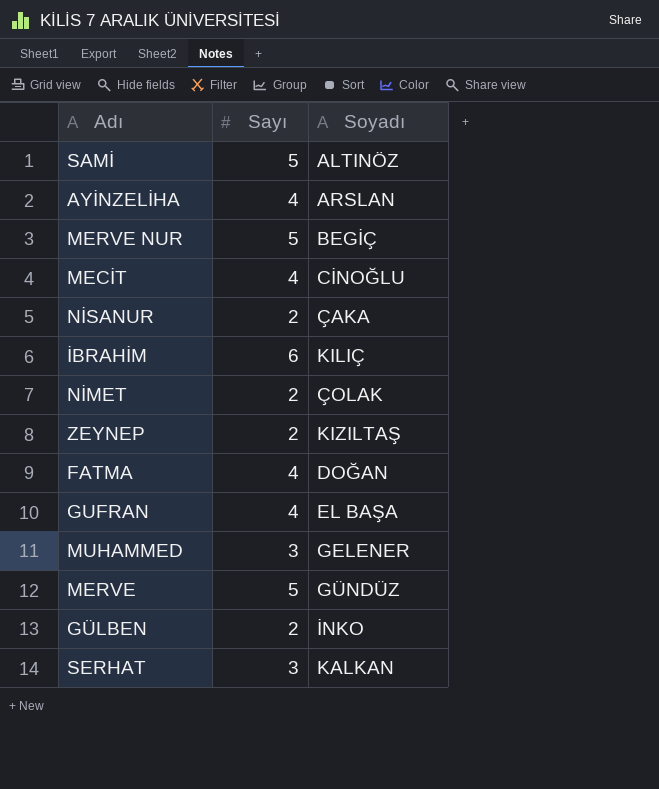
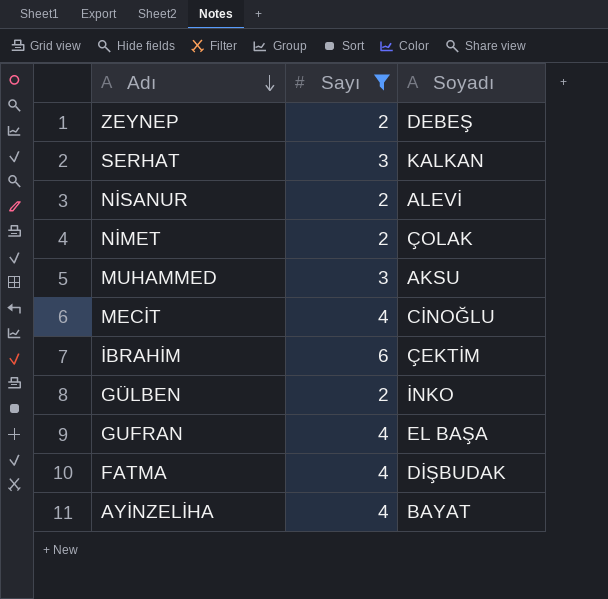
filter: none -> Sayı != 5
row order: none -> Adı descending
ZEYNEP | Soyadı: KIZILTAŞ -> DEBEŞ
NİSANUR | Soyadı: ÇAKA -> ALEVİ
MUHAMMED | Soyadı: GELENER -> AKSU
İBRAHİM | Soyadı: KILIÇ -> ÇEKTİM
FATMA | Soyadı: DOĞAN -> DİŞBUDAK
AYİNZELİHA | Soyadı: ARSLAN -> BAYAT

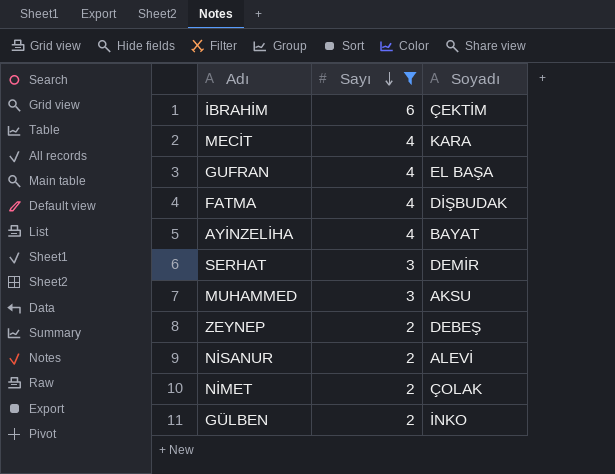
row order: Adı descending -> Sayı descending
MECİT | Soyadı: CİNOĞLU -> KARA
SERHAT | Soyadı: KALKAN -> DEMİR

